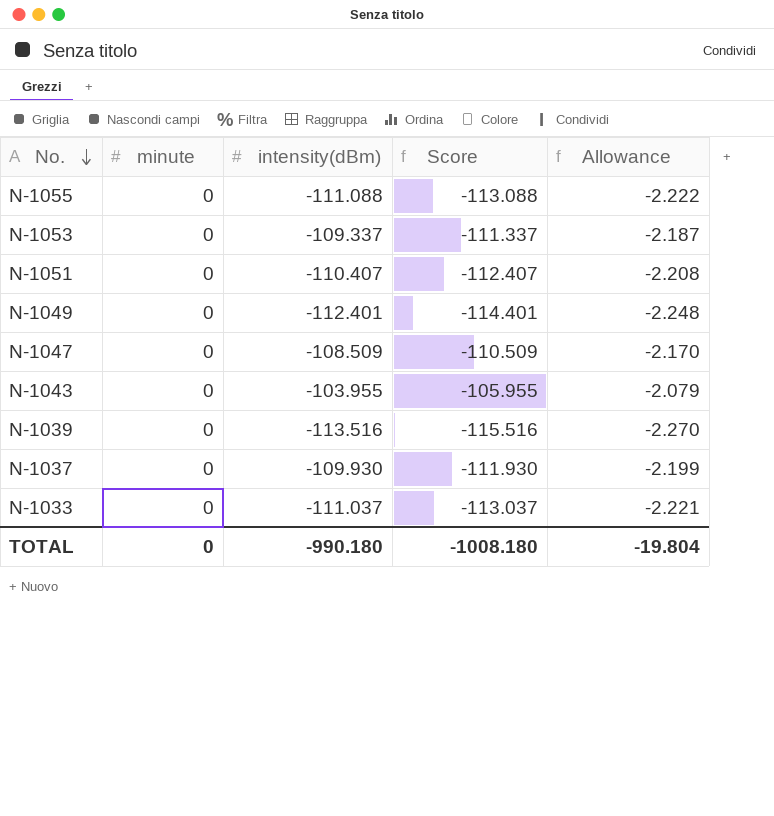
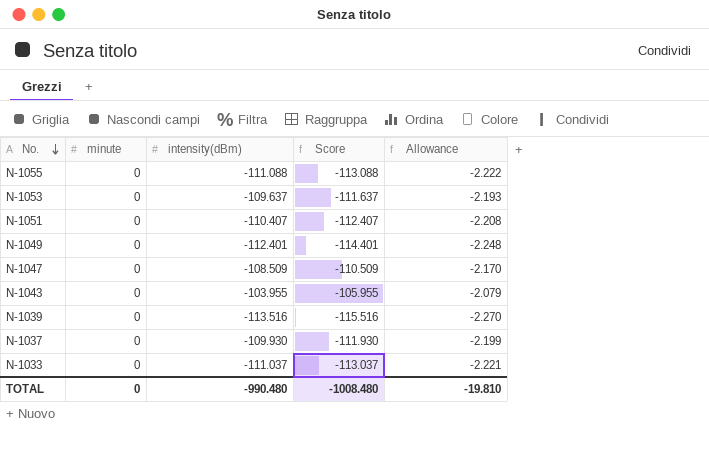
N-1053 | intensity(dBm): -109.337 -> -109.637
N-1053 | Score: -111.337 -> -111.637
N-1053 | Allowance: -2.187 -> -2.193
TOTAL | intensity(dBm): -990.180 -> -990.480
TOTAL | Score: -1008.180 -> -1008.480
TOTAL | Allowance: -19.804 -> -19.810

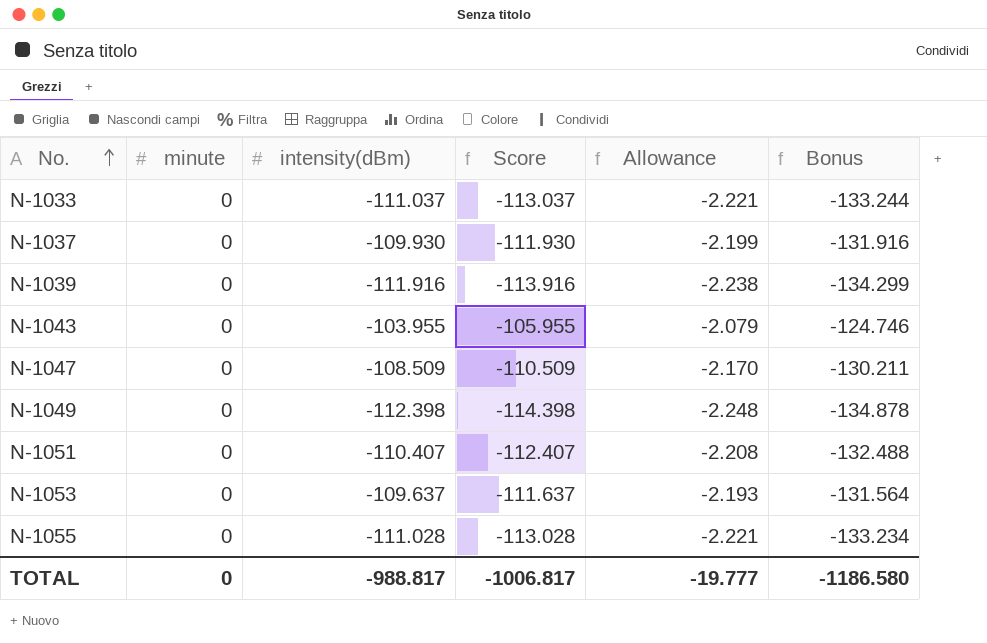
row order: No. descending -> No. ascending
column Bonus | formula: none -> [intensity(dBm)] * 1.2
N-1039 | intensity(dBm): -113.516 -> -111.916
N-1039 | Score: -115.516 -> -113.916
N-1039 | Allowance: -2.270 -> -2.238
N-1049 | intensity(dBm): -112.401 -> -112.398
N-1049 | Score: -114.401 -> -114.398
N-1055 | intensity(dBm): -111.088 -> -111.028
N-1055 | Score: -113.088 -> -113.028
N-1055 | Allowance: -2.222 -> -2.221
TOTAL | intensity(dBm): -990.480 -> -988.817
TOTAL | Score: -1008.480 -> -1006.817
TOTAL | Allowance: -19.810 -> -19.777

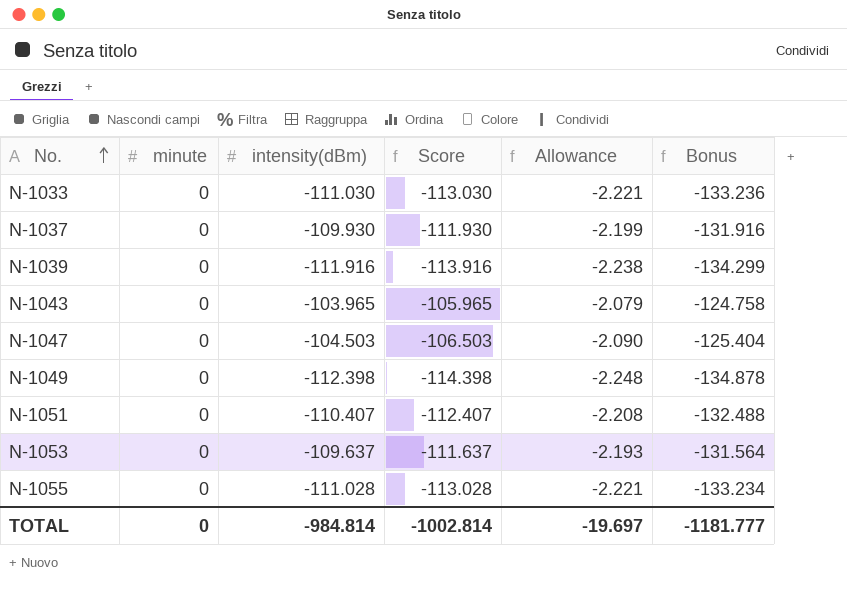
N-1033 | intensity(dBm): -111.037 -> -111.030
N-1033 | Score: -113.037 -> -113.030
N-1033 | Bonus: -133.244 -> -133.236
N-1043 | intensity(dBm): -103.955 -> -103.965
N-1043 | Score: -105.955 -> -105.965
N-1043 | Bonus: -124.746 -> -124.758
N-1047 | intensity(dBm): -108.509 -> -104.503
N-1047 | Score: -110.509 -> -106.503
N-1047 | Allowance: -2.170 -> -2.090
N-1047 | Bonus: -130.211 -> -125.404
TOTAL | intensity(dBm): -988.817 -> -984.814
TOTAL | Score: -1006.817 -> -1002.814
TOTAL | Allowance: -19.777 -> -19.697
TOTAL | Bonus: -1186.580 -> -1181.777

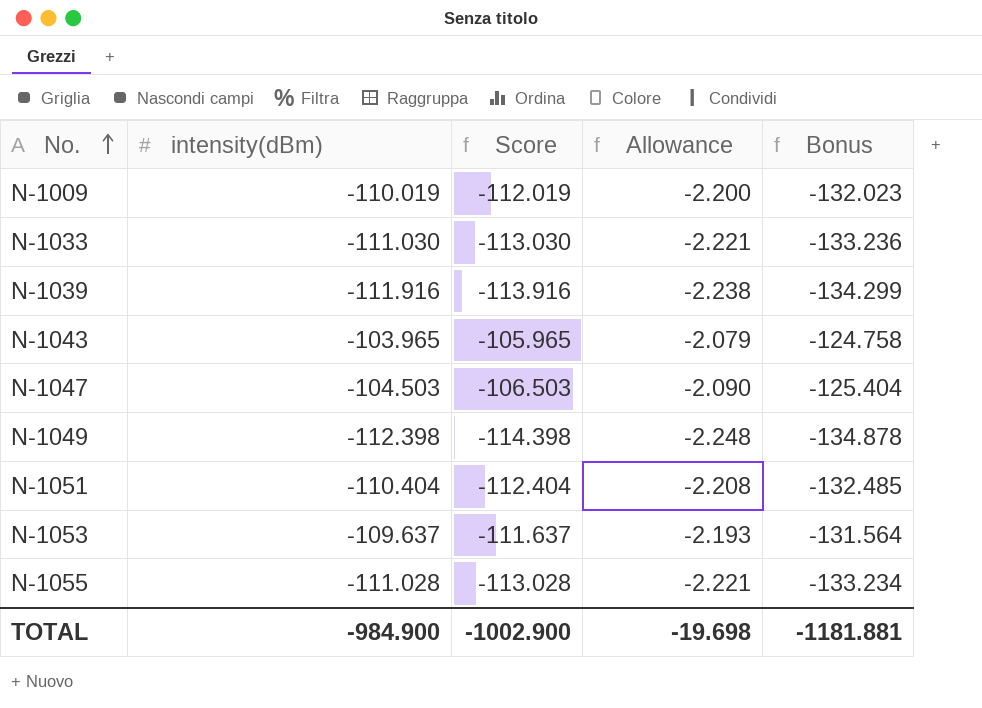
column minute | position: 2 -> none
row N-1037: 0 | -109.930 | -111.930 | -2.199 | -131.916 -> none
row N-1009: none -> -110.019 | -112.019 | -2.200 | -132.023
N-1051 | intensity(dBm): -110.407 -> -110.404
N-1051 | Score: -112.407 -> -112.404
N-1051 | Bonus: -132.488 -> -132.485
TOTAL | intensity(dBm): -984.814 -> -984.900
TOTAL | Score: -1002.814 -> -1002.900
TOTAL | Allowance: -19.697 -> -19.698
TOTAL | Bonus: -1181.777 -> -1181.881

